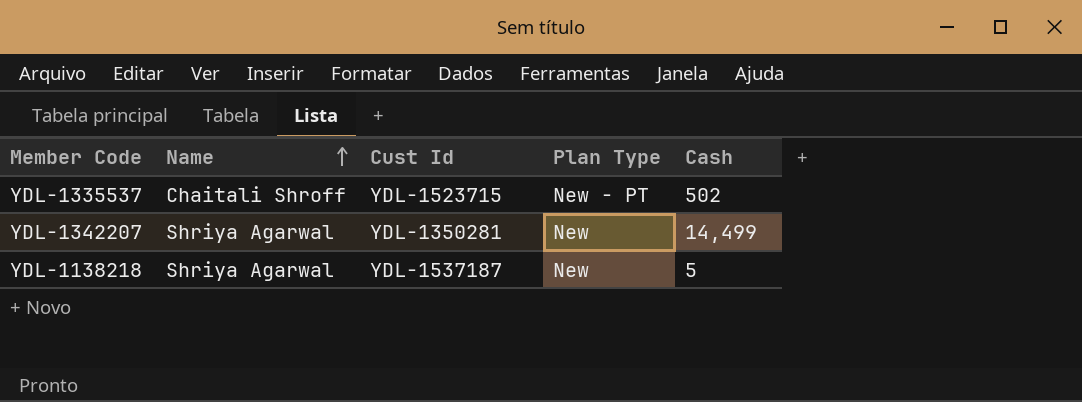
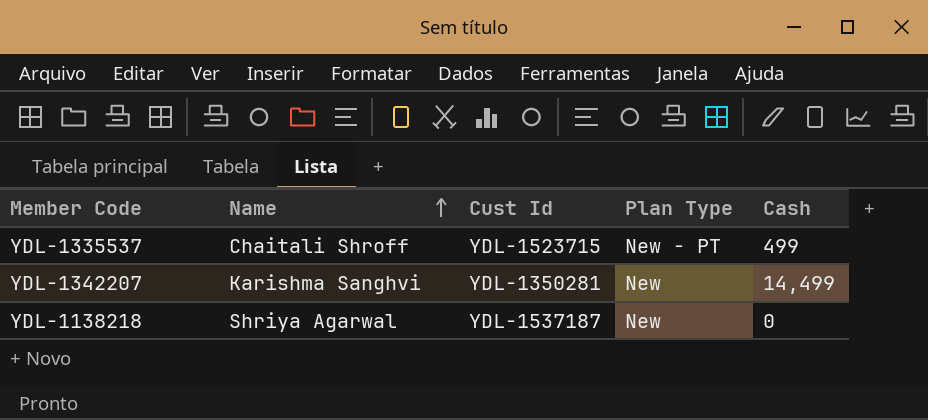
YDL-1335537 | Cash: 502 -> 499
YDL-1342207 | Name: Shriya Agarwal -> Karishma Sanghvi
YDL-1138218 | Cash: 5 -> 0

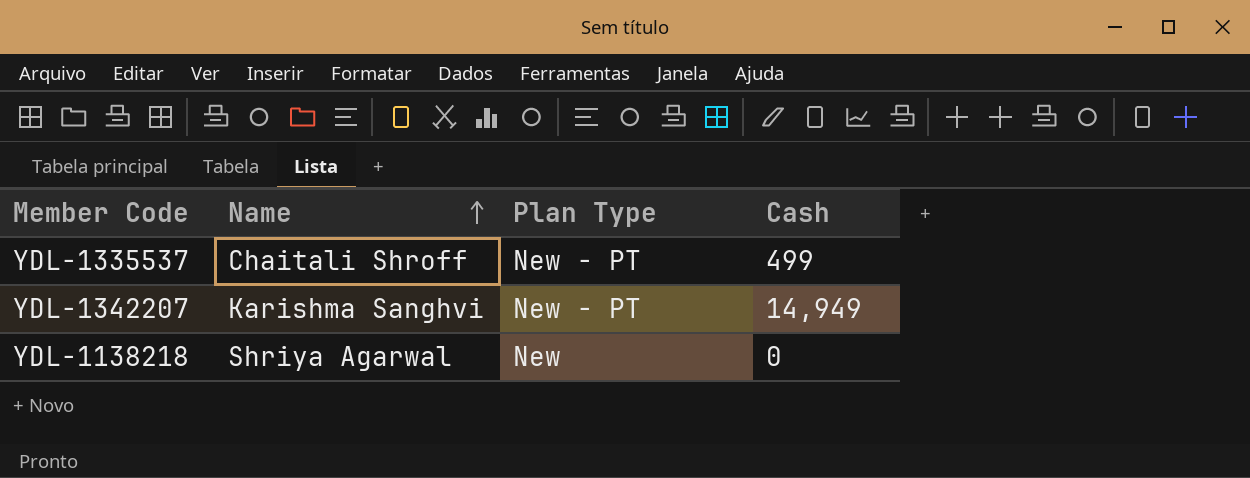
column Cust Id | position: 3 -> none
YDL-1342207 | Plan Type: New -> New - PT
YDL-1342207 | Cash: 14,499 -> 14,949

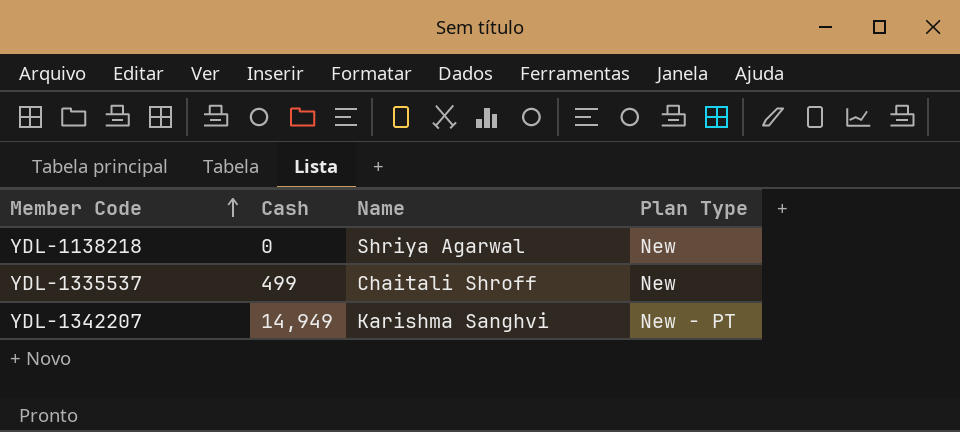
row order: Name ascending -> Member Code ascending
column Cash | position: 4 -> 2
YDL-1335537 | Plan Type: New - PT -> New

